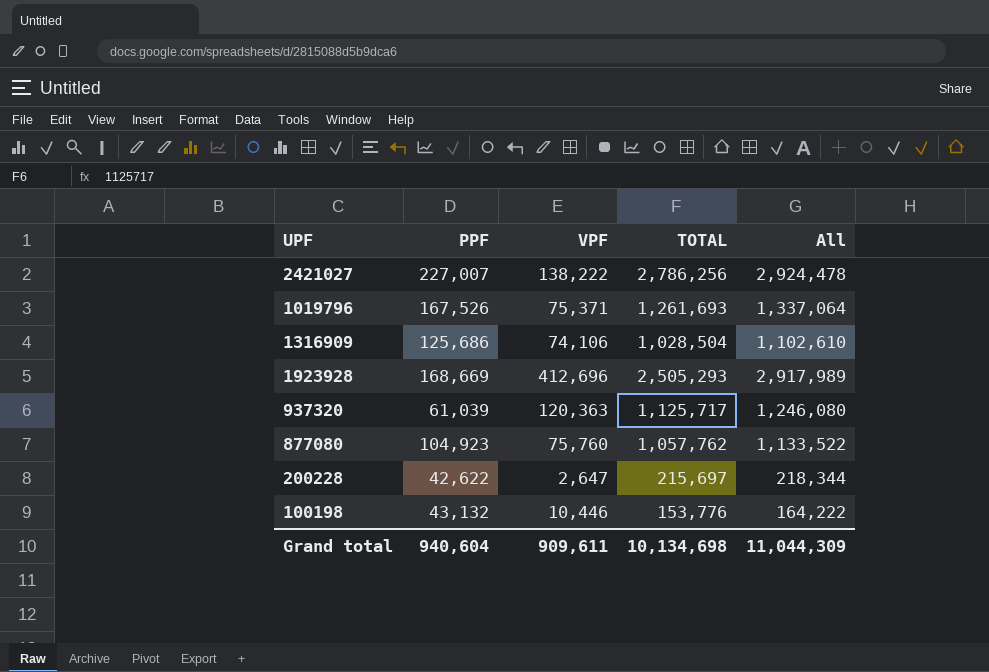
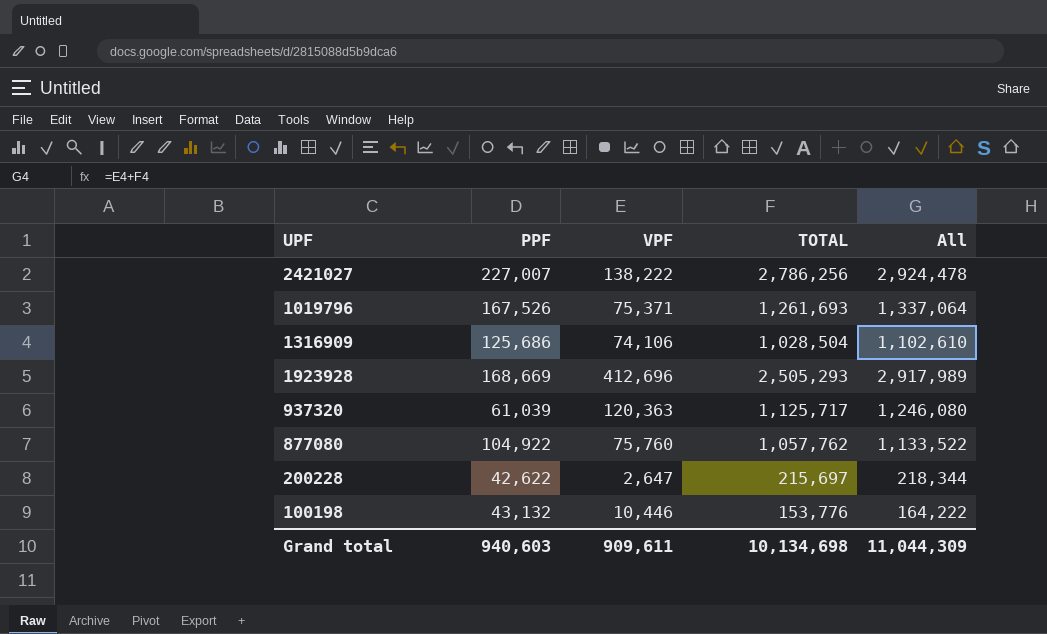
877080 | PPF: 104,923 -> 104,922
Grand total | PPF: 940,604 -> 940,603

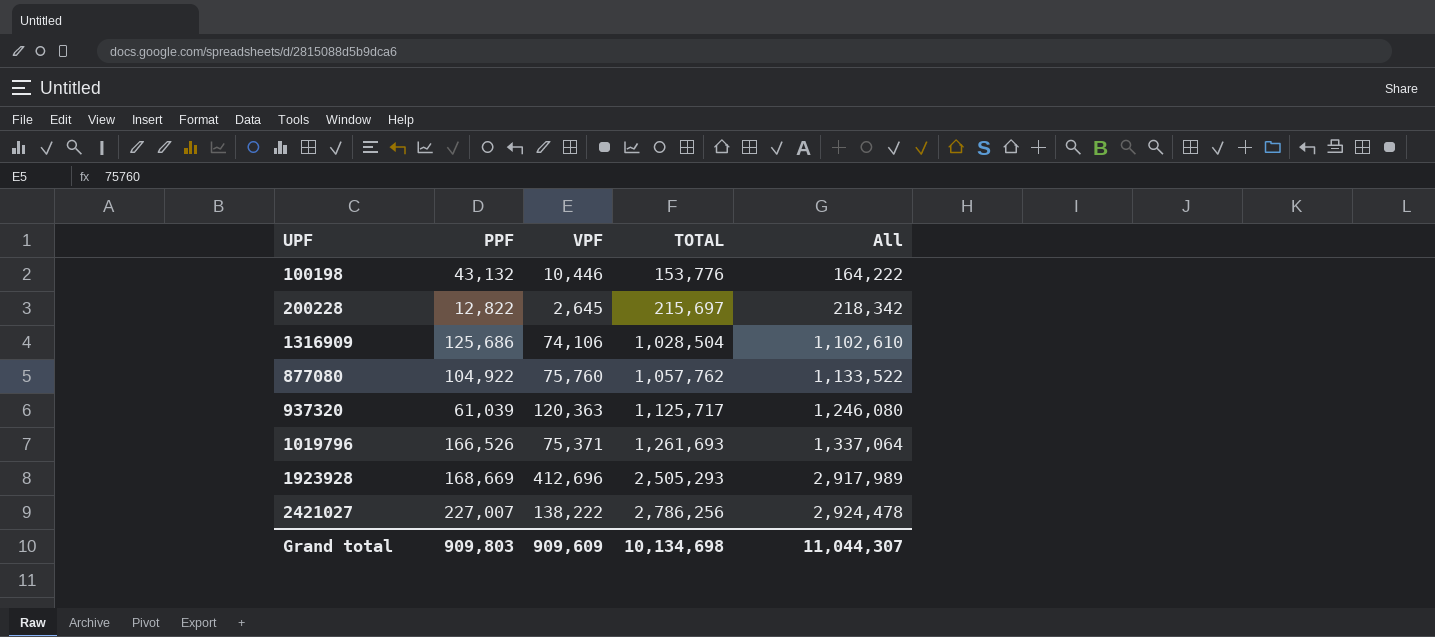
row order: none -> TOTAL ascending
200228 | PPF: 42,622 -> 12,822
200228 | VPF: 2,647 -> 2,645
200228 | All: 218,344 -> 218,342
1019796 | PPF: 167,526 -> 166,526
Grand total | PPF: 940,603 -> 909,803
Grand total | VPF: 909,611 -> 909,609
Grand total | All: 11,044,309 -> 11,044,307

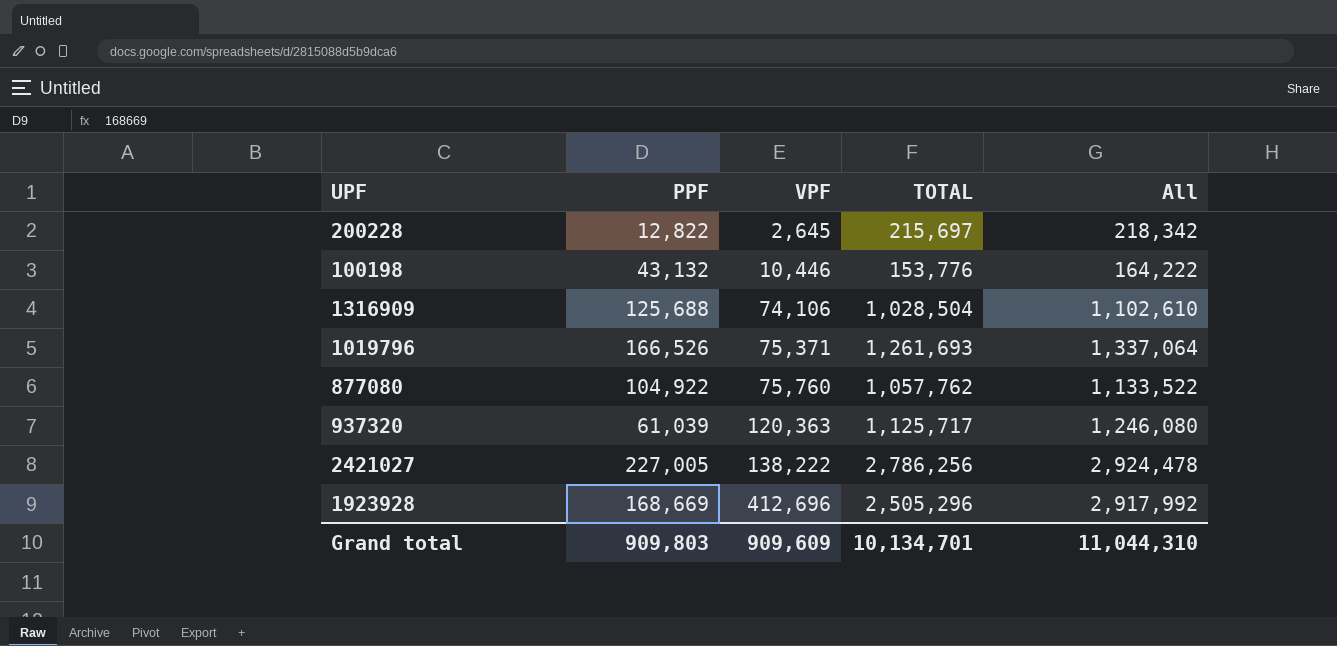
row order: TOTAL ascending -> VPF ascending
1316909 | PPF: 125,686 -> 125,688
2421027 | PPF: 227,007 -> 227,005
1923928 | TOTAL: 2,505,293 -> 2,505,296
1923928 | All: 2,917,989 -> 2,917,992
Grand total | TOTAL: 10,134,698 -> 10,134,701
Grand total | All: 11,044,307 -> 11,044,310

